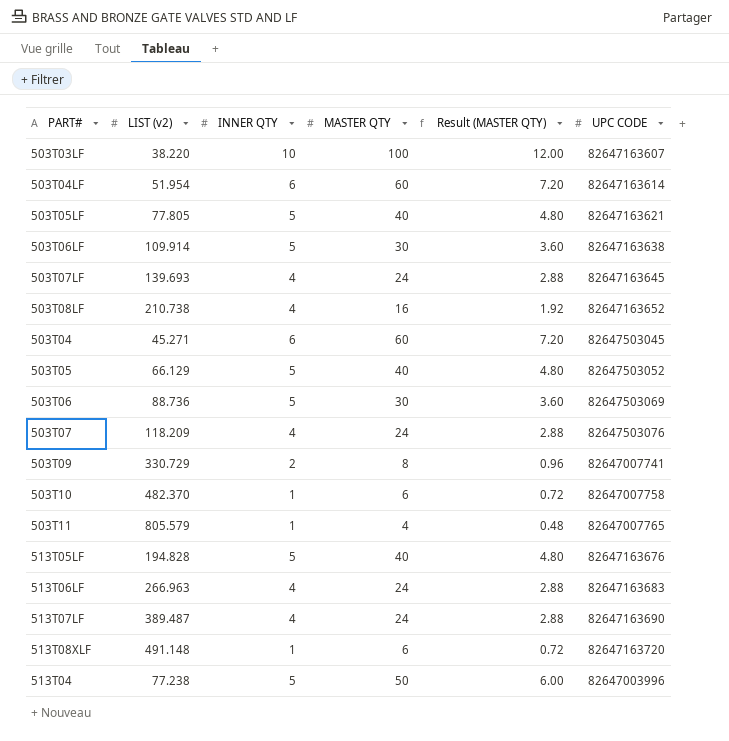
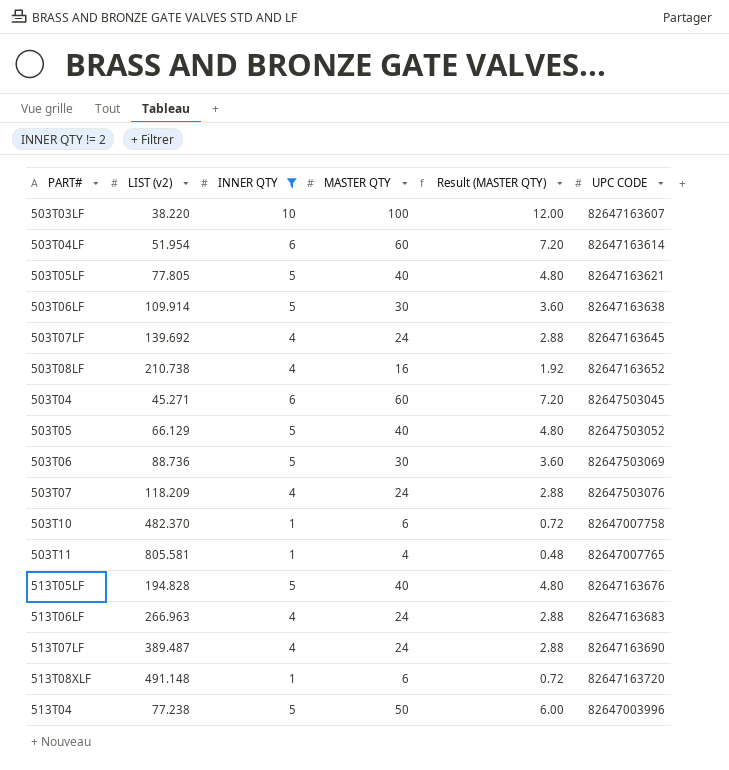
filter: none -> INNER QTY != 2
503T07LF | LIST (v2): 139.693 -> 139.692
503T11 | LIST (v2): 805.579 -> 805.581

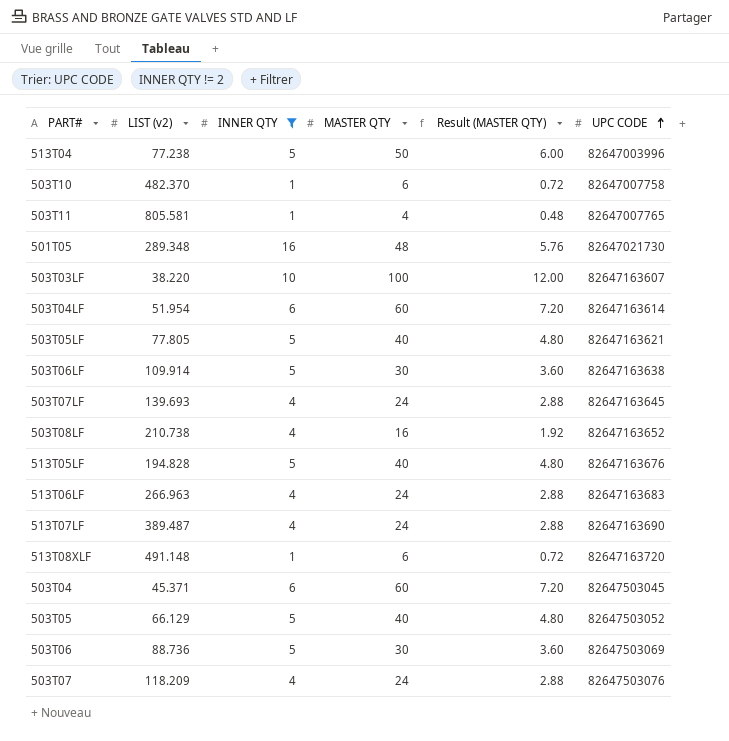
row order: none -> UPC CODE ascending
row 501T05: none -> 289.348 | 16 | 48 | 5.76 | 82647021730
503T07LF | LIST (v2): 139.692 -> 139.693
503T04 | LIST (v2): 45.271 -> 45.371

